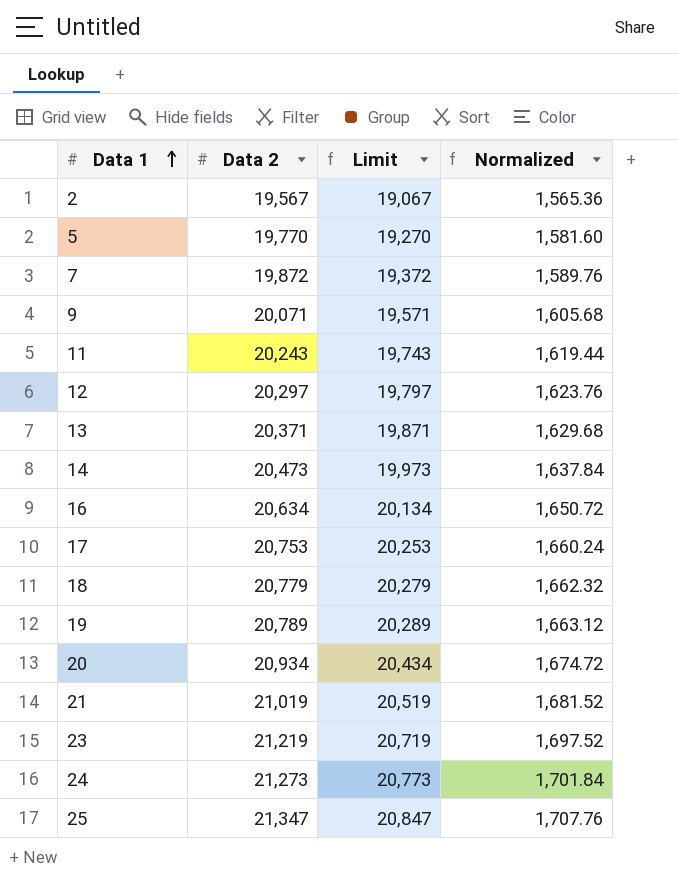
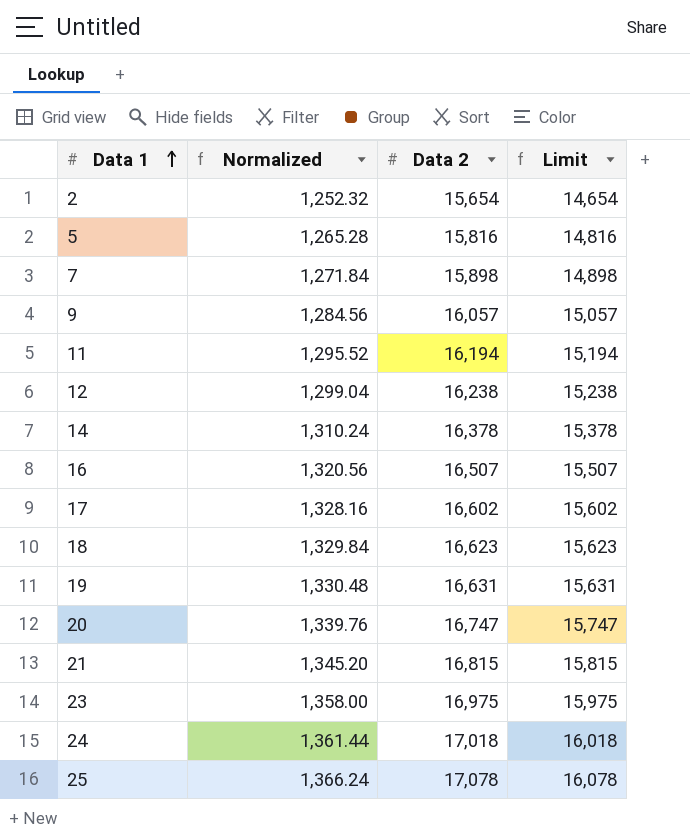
column Normalized | position: 4 -> 2
column Limit | formula: [Data 2] - 500 -> [Data 2] - 1000
row 13: 20,371 | 19,871 | 1,629.68 -> none
2 | Normalized: 1,565.36 -> 1,252.32
2 | Data 2: 19,567 -> 15,654
5 | Normalized: 1,581.60 -> 1,265.28
5 | Data 2: 19,770 -> 15,816
7 | Normalized: 1,589.76 -> 1,271.84
7 | Data 2: 19,872 -> 15,898
9 | Normalized: 1,605.68 -> 1,284.56
9 | Data 2: 20,071 -> 16,057
11 | Normalized: 1,619.44 -> 1,295.52
11 | Data 2: 20,243 -> 16,194
12 | Normalized: 1,623.76 -> 1,299.04
12 | Data 2: 20,297 -> 16,238
14 | Normalized: 1,637.84 -> 1,310.24
14 | Data 2: 20,473 -> 16,378
16 | Normalized: 1,650.72 -> 1,320.56
16 | Data 2: 20,634 -> 16,507
17 | Normalized: 1,660.24 -> 1,328.16
17 | Data 2: 20,753 -> 16,602
18 | Normalized: 1,662.32 -> 1,329.84
18 | Data 2: 20,779 -> 16,623
19 | Normalized: 1,663.12 -> 1,330.48
19 | Data 2: 20,789 -> 16,631
20 | Normalized: 1,674.72 -> 1,339.76
20 | Data 2: 20,934 -> 16,747
21 | Normalized: 1,681.52 -> 1,345.20
21 | Data 2: 21,019 -> 16,815
23 | Normalized: 1,697.52 -> 1,358.00
23 | Data 2: 21,219 -> 16,975
24 | Normalized: 1,701.84 -> 1,361.44
24 | Data 2: 21,273 -> 17,018
25 | Normalized: 1,707.76 -> 1,366.24
25 | Data 2: 21,347 -> 17,078

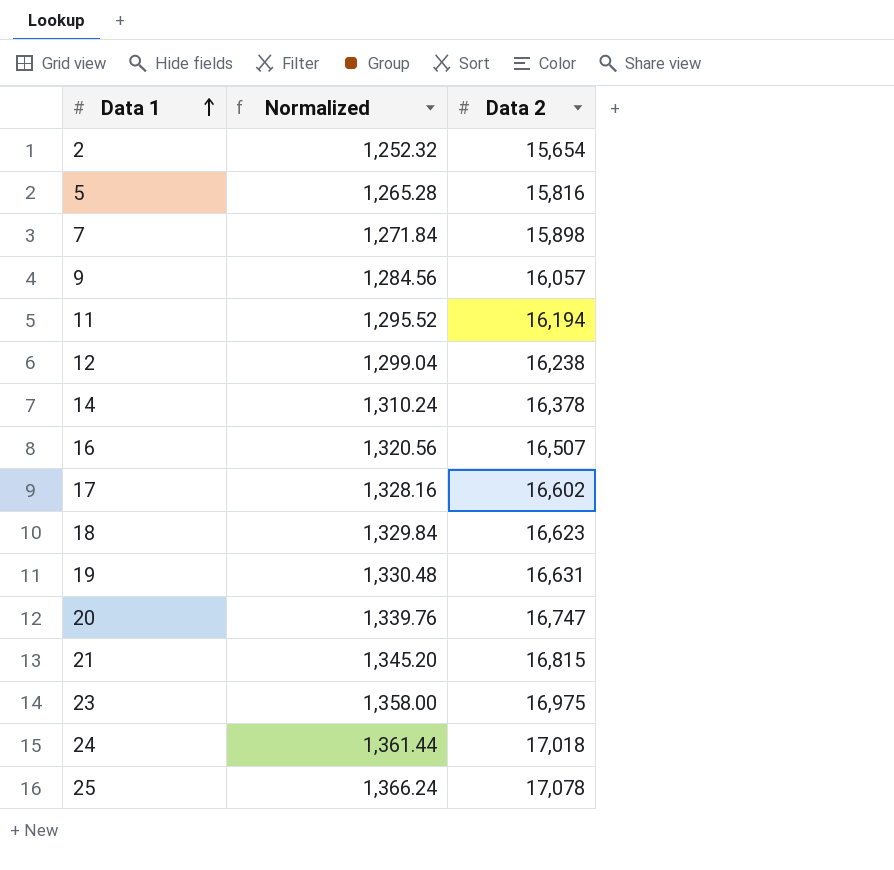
column Limit | formula: [Data 2] - 1000 -> none

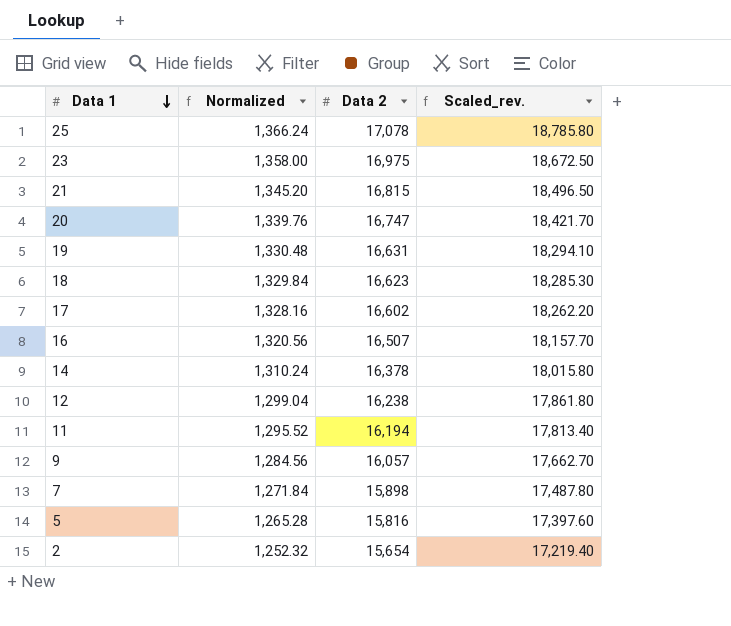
row order: Data 1 ascending -> Data 1 descending
column Scaled_rev. | formula: none -> [Data 2] * 1.1
row 24: 1,361.44 | 17,018 -> none

